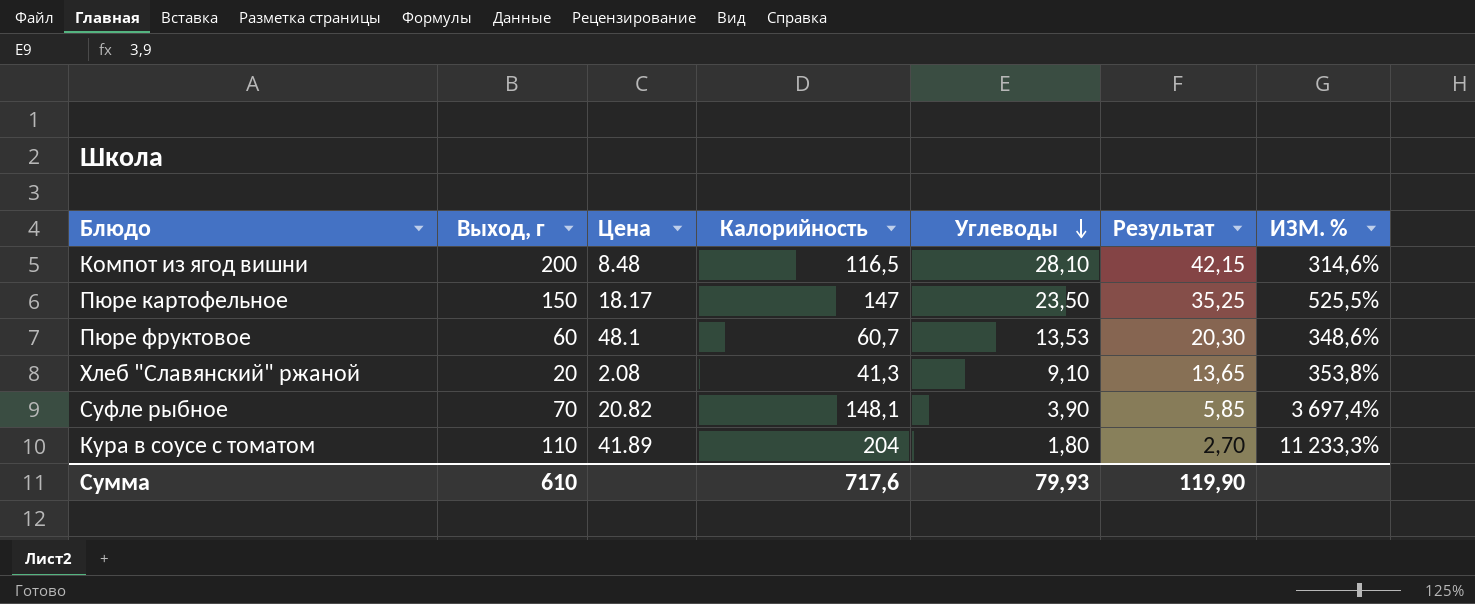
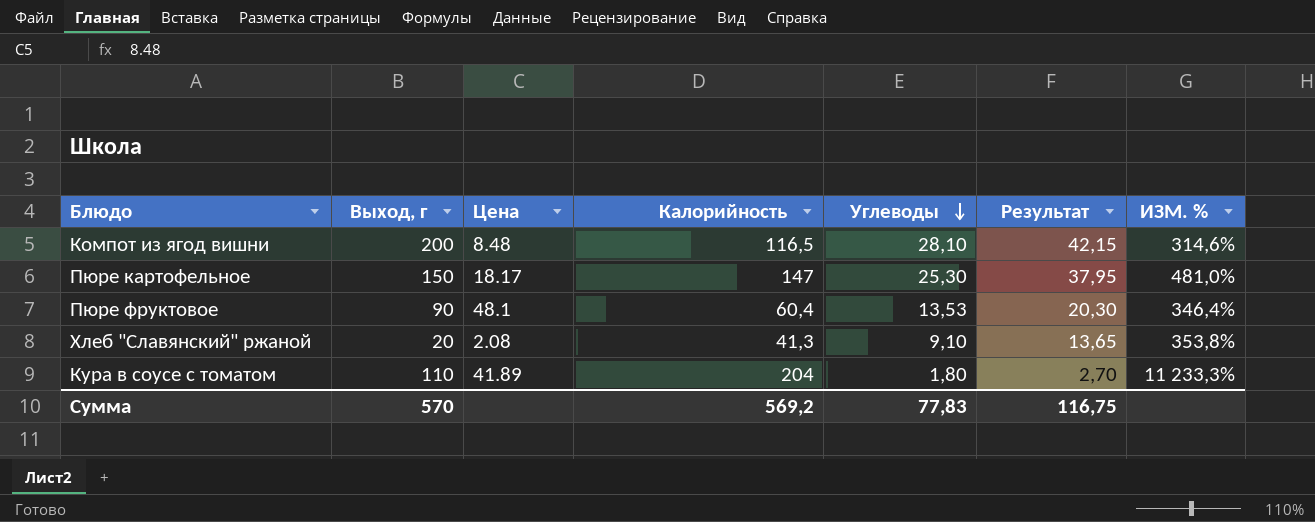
row Суфле рыбное: 70 | 20.82 | 148,1 | 3,90 | 5,85 | 3 697,4% -> none
Пюре картофельное | Углеводы: 23,50 -> 25,30
Пюре картофельное | Результат: 35,25 -> 37,95
Пюре картофельное | ИЗМ. %: 525,5% -> 481,0%
Пюре фруктовое | Выход, г: 60 -> 90
Пюре фруктовое | Калорийность: 60,7 -> 60,4
Пюре фруктовое | ИЗМ. %: 348,6% -> 346,4%
Сумма | Выход, г: 610 -> 570
Сумма | Калорийность: 717,6 -> 569,2
Сумма | Углеводы: 79,93 -> 77,83
Сумма | Результат: 119,90 -> 116,75

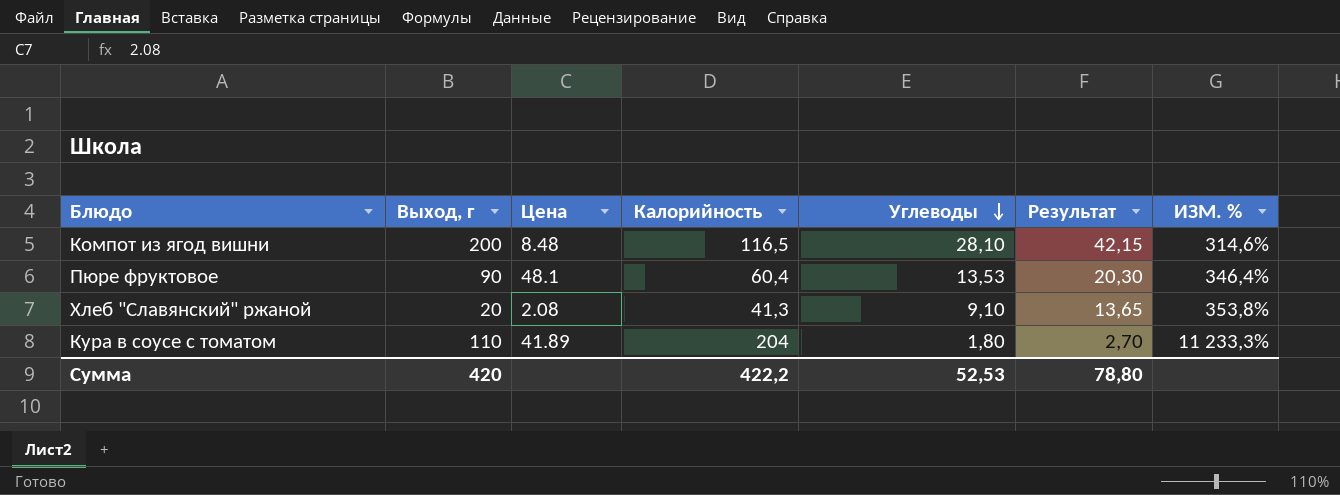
row Пюре картофельное: 150 | 18.17 | 147 | 25,30 | 37,95 | 481,0% -> none
Сумма | Выход, г: 570 -> 420
Сумма | Калорийность: 569,2 -> 422,2
Сумма | Углеводы: 77,83 -> 52,53
Сумма | Результат: 116,75 -> 78,80

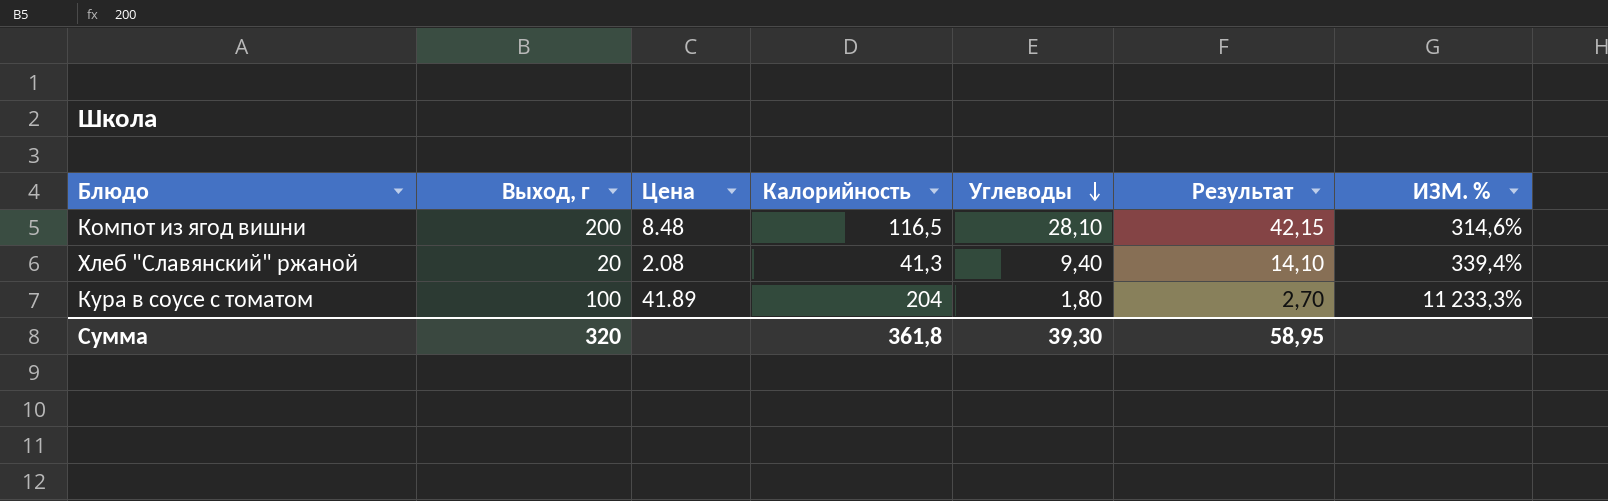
row Пюре фруктовое: 90 | 48.1 | 60,4 | 13,53 | 20,30 | 346,4% -> none
Хлеб "Славянский" ржаной | Углеводы: 9,10 -> 9,40
Хлеб "Славянский" ржаной | Результат: 13,65 -> 14,10
Хлеб "Славянский" ржаной | ИЗМ. %: 353,8% -> 339,4%
Кура в соусе с томатом | Выход, г: 110 -> 100
Сумма | Выход, г: 420 -> 320
Сумма | Калорийность: 422,2 -> 361,8
Сумма | Углеводы: 52,53 -> 39,30
Сумма | Результат: 78,80 -> 58,95

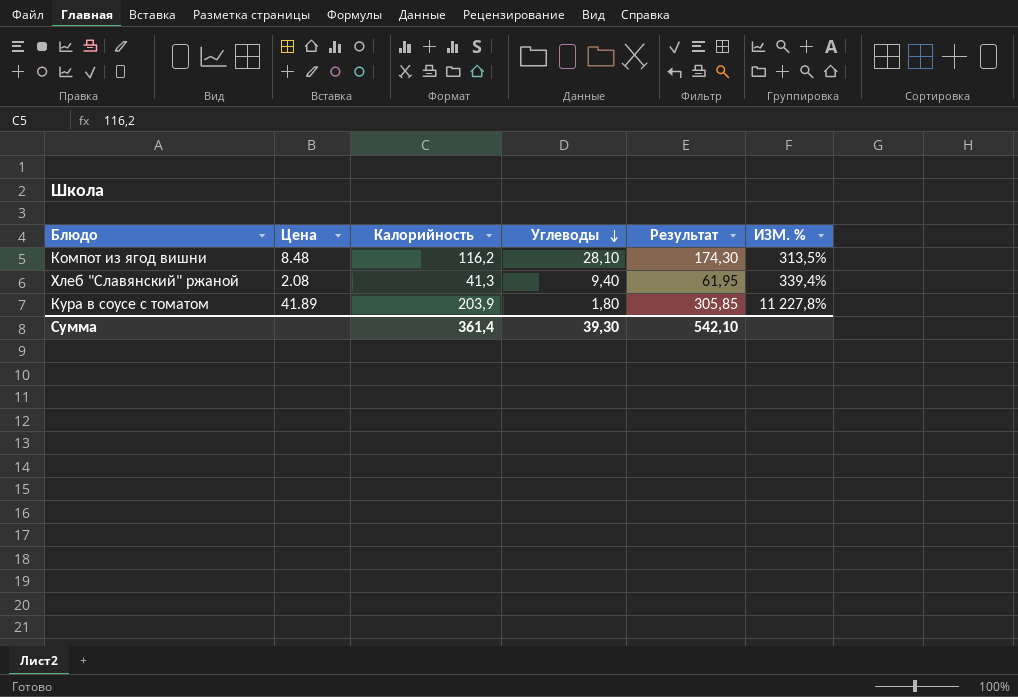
column Выход, г | position: 2 -> none
column Результат | formula: [Углеводы] * 1,5 -> [Калорийность] * 1,5
Компот из ягод вишни | Калорийность: 116,5 -> 116,2
Компот из ягод вишни | ИЗМ. %: 314,6% -> 313,5%
Кура в соусе с томатом | Калорийность: 204 -> 203,9
Кура в соусе с томатом | ИЗМ. %: 11 233,3% -> 11 227,8%
Сумма | Калорийность: 361,8 -> 361,4
Сумма | Результат: 58,95 -> 542,10

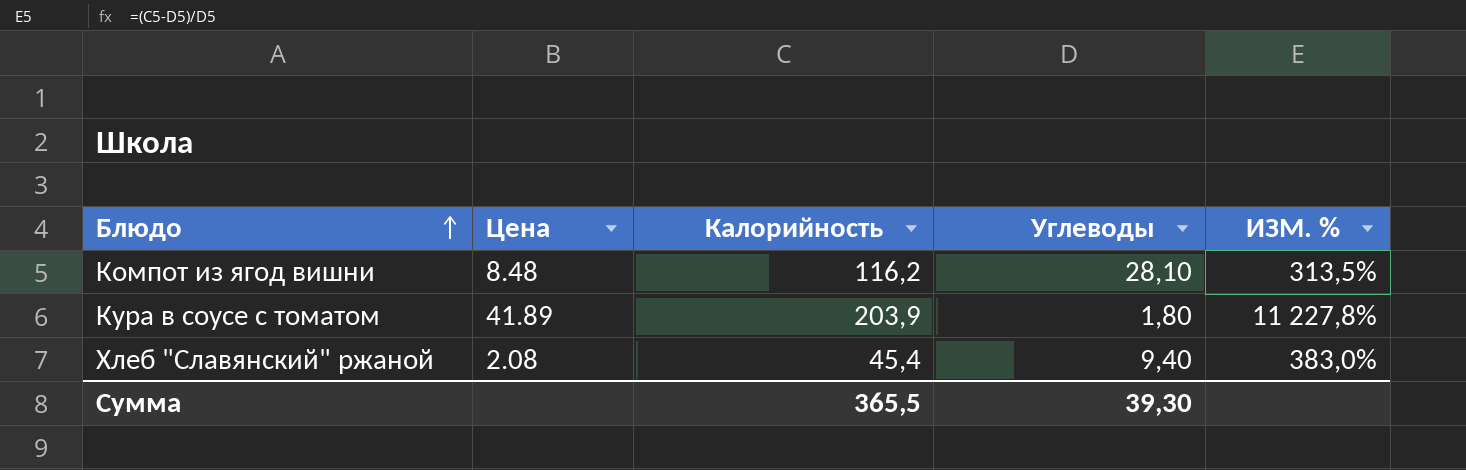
row order: Углеводы descending -> Блюдо ascending
column Результат | formula: [Калорийность] * 1,5 -> none
Хлеб "Славянский" ржаной | Калорийность: 41,3 -> 45,4
Хлеб "Славянский" ржаной | ИЗМ. %: 339,4% -> 383,0%
Сумма | Калорийность: 361,4 -> 365,5

